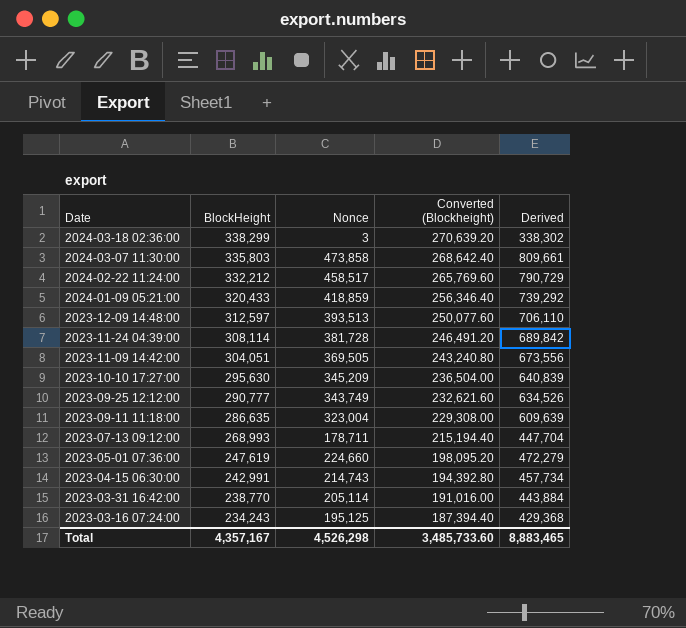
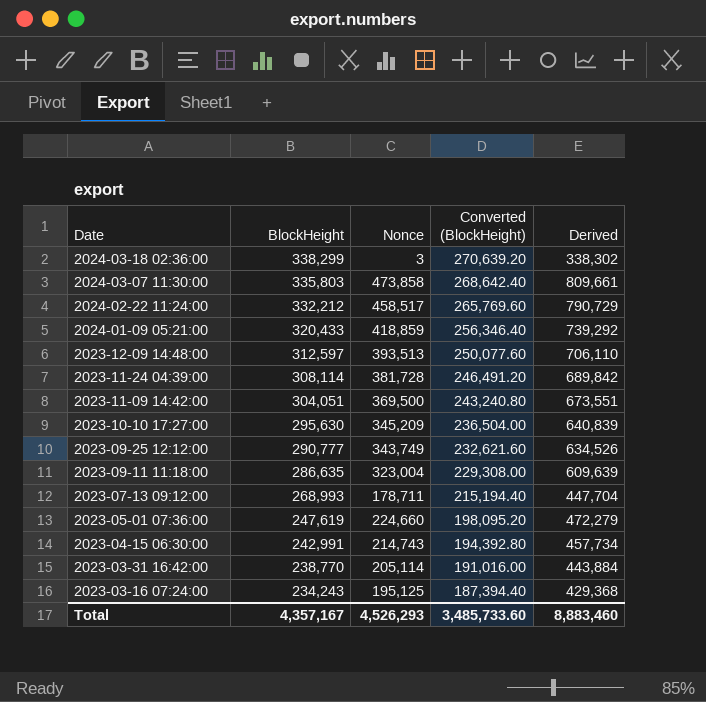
column name: Converted (Blockheight) -> Converted (BlockHeight)
2023-11-09 14:42:00 | Nonce: 369,505 -> 369,500
2023-11-09 14:42:00 | Derived: 673,556 -> 673,551
Total | Nonce: 4,526,298 -> 4,526,293
Total | Derived: 8,883,465 -> 8,883,460

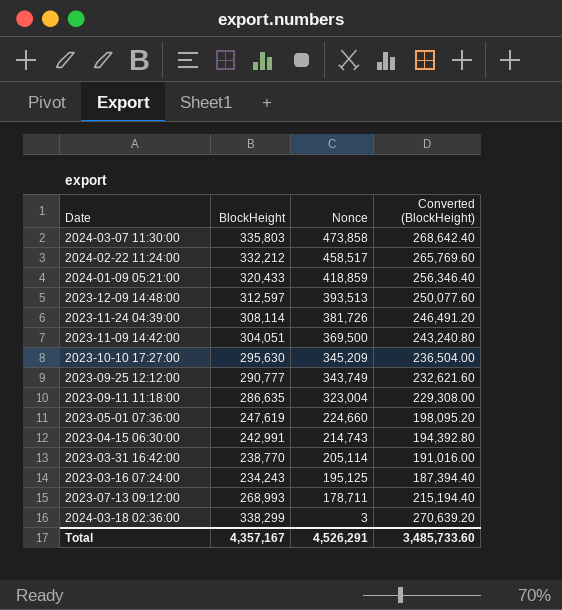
row order: Date descending -> Nonce descending
column Derived | formula: [BlockHeight] + [Nonce] -> none
2023-11-24 04:39:00 | Nonce: 381,728 -> 381,726
Total | Nonce: 4,526,293 -> 4,526,291

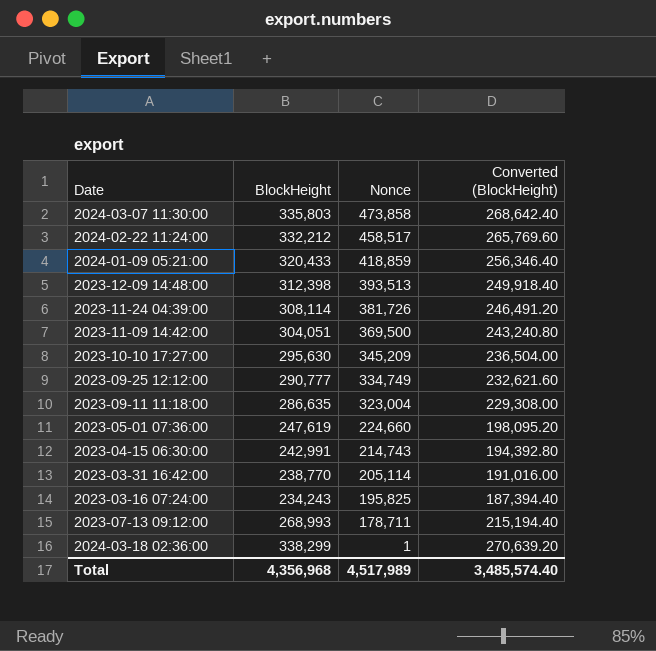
2023-12-09 14:48:00 | BlockHeight: 312,597 -> 312,398
2023-12-09 14:48:00 | Converted (BlockHeight): 250,077.60 -> 249,918.40
2023-09-25 12:12:00 | Nonce: 343,749 -> 334,749
2023-03-16 07:24:00 | Nonce: 195,125 -> 195,825
2024-03-18 02:36:00 | Nonce: 3 -> 1
Total | BlockHeight: 4,357,167 -> 4,356,968
Total | Nonce: 4,526,291 -> 4,517,989
Total | Converted (BlockHeight): 3,485,733.60 -> 3,485,574.40

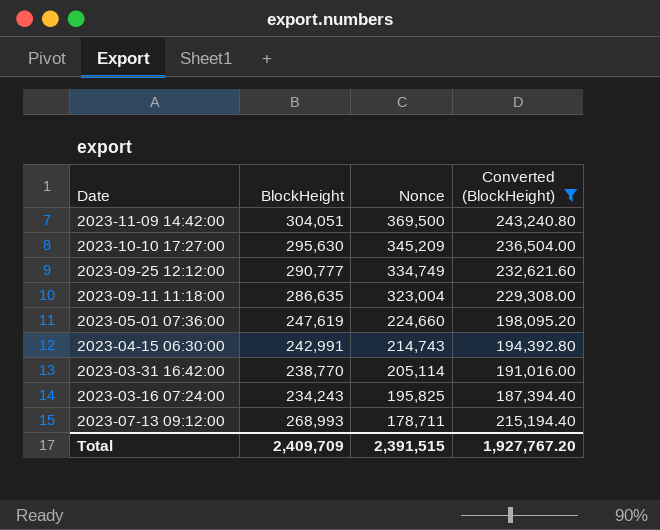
filter: none -> Converted (BlockHeight) <= 243,240.80
Total | BlockHeight: 4,356,968 -> 2,409,709
Total | Nonce: 4,517,989 -> 2,391,515
Total | Converted (BlockHeight): 3,485,574.40 -> 1,927,767.20

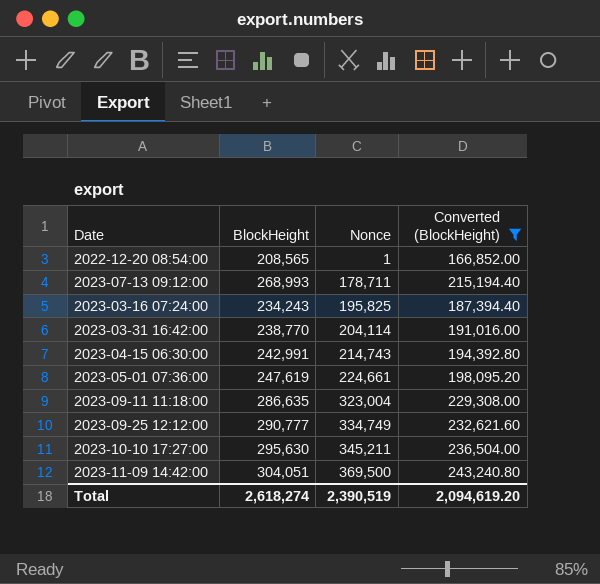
row order: Nonce descending -> Nonce ascending
row 2022-12-20 08:54:00: none -> 208,565 | 1 | 166,852.00
2023-03-31 16:42:00 | Nonce: 205,114 -> 204,114
2023-05-01 07:36:00 | Nonce: 224,660 -> 224,661
2023-10-10 17:27:00 | Nonce: 345,209 -> 345,211
Total | BlockHeight: 2,409,709 -> 2,618,274
Total | Nonce: 2,391,515 -> 2,390,519
Total | Converted (BlockHeight): 1,927,767.20 -> 2,094,619.20

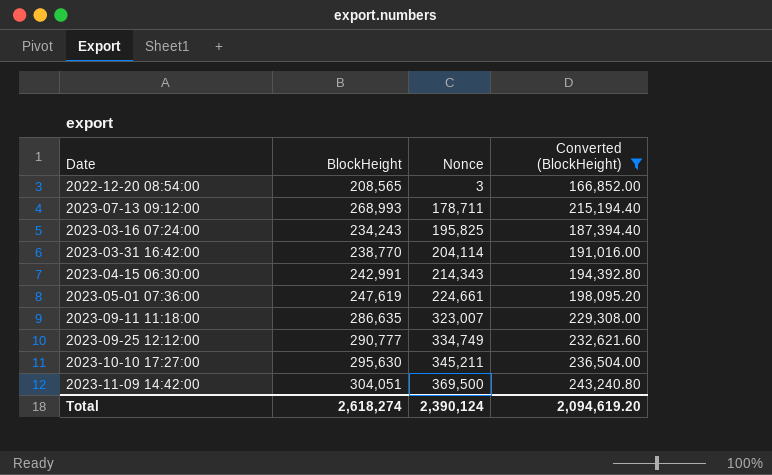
2022-12-20 08:54:00 | Nonce: 1 -> 3
2023-04-15 06:30:00 | Nonce: 214,743 -> 214,343
2023-09-11 11:18:00 | Nonce: 323,004 -> 323,007
Total | Nonce: 2,390,519 -> 2,390,124

